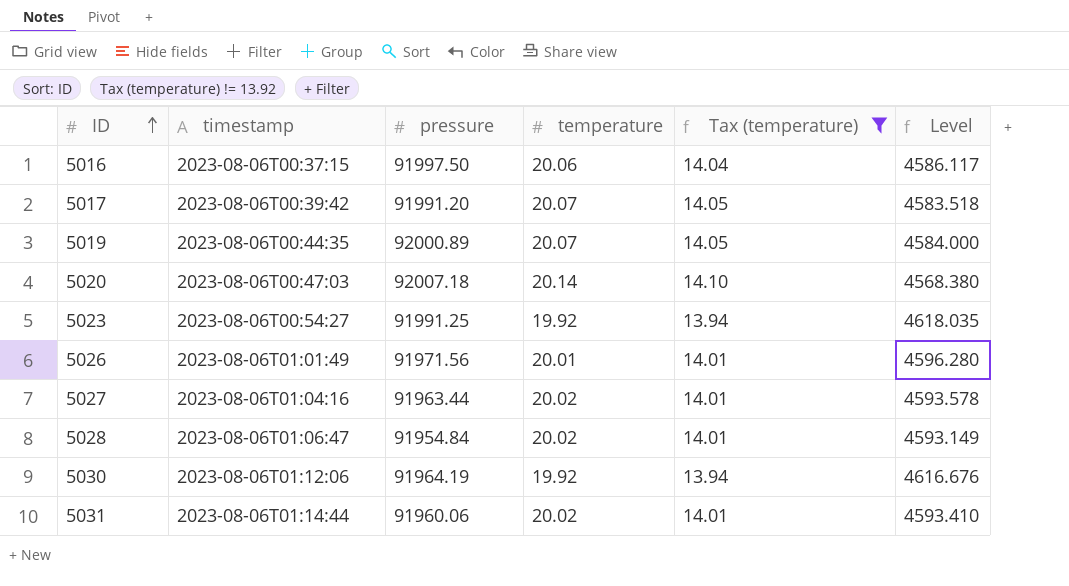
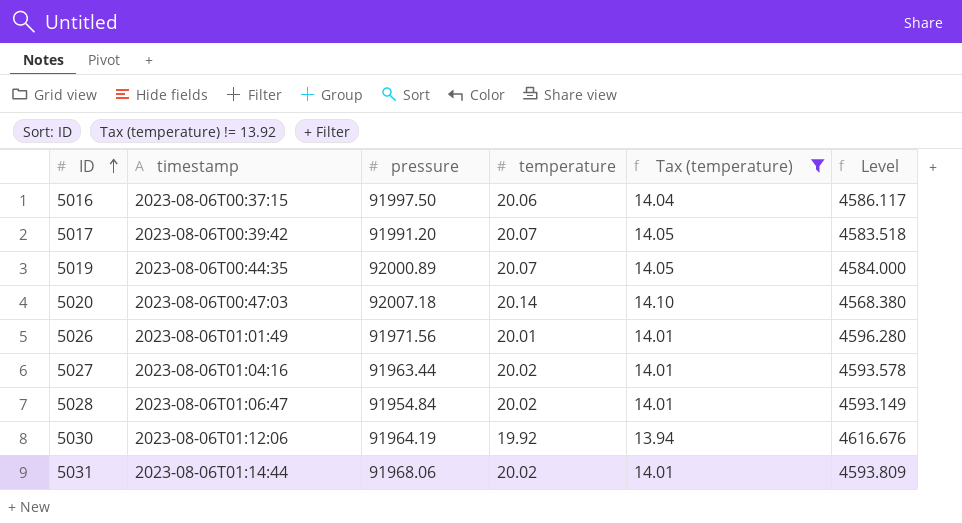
row 5023: 2023-08-06T00:54:27 | 91991.25 | 19.92 | 13.94 | 4618.035 -> none
5031 | pressure: 91960.06 -> 91968.06
5031 | Level: 4593.410 -> 4593.809

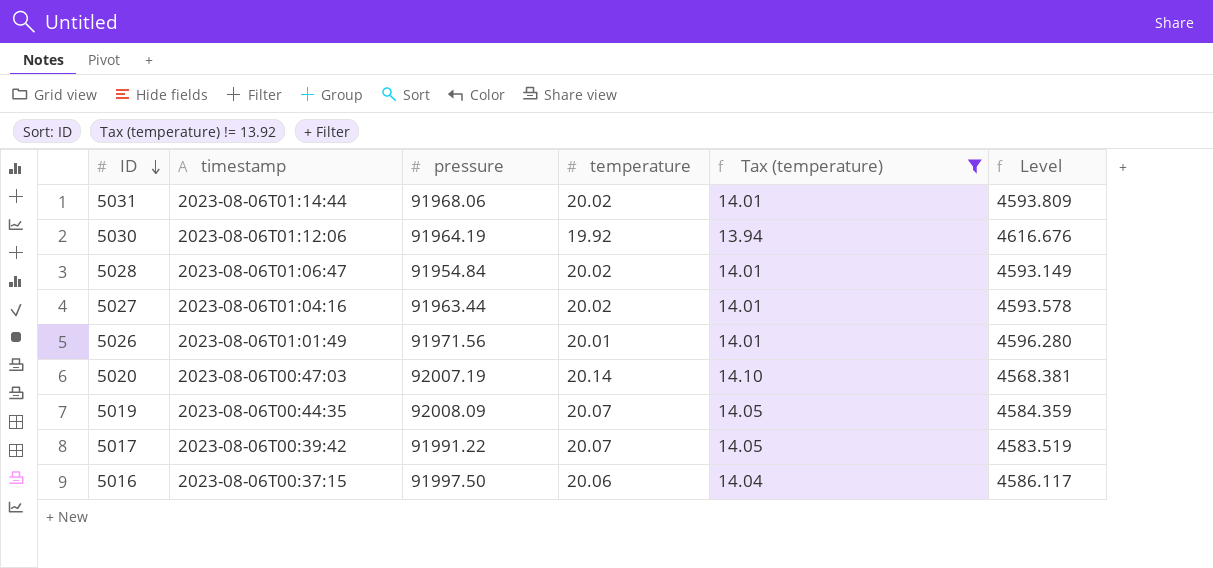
row order: ID ascending -> ID descending
5020 | pressure: 92007.18 -> 92007.19
5020 | Level: 4568.380 -> 4568.381
5019 | pressure: 92000.89 -> 92008.09
5019 | Level: 4584.000 -> 4584.359
5017 | pressure: 91991.20 -> 91991.22
5017 | Level: 4583.518 -> 4583.519

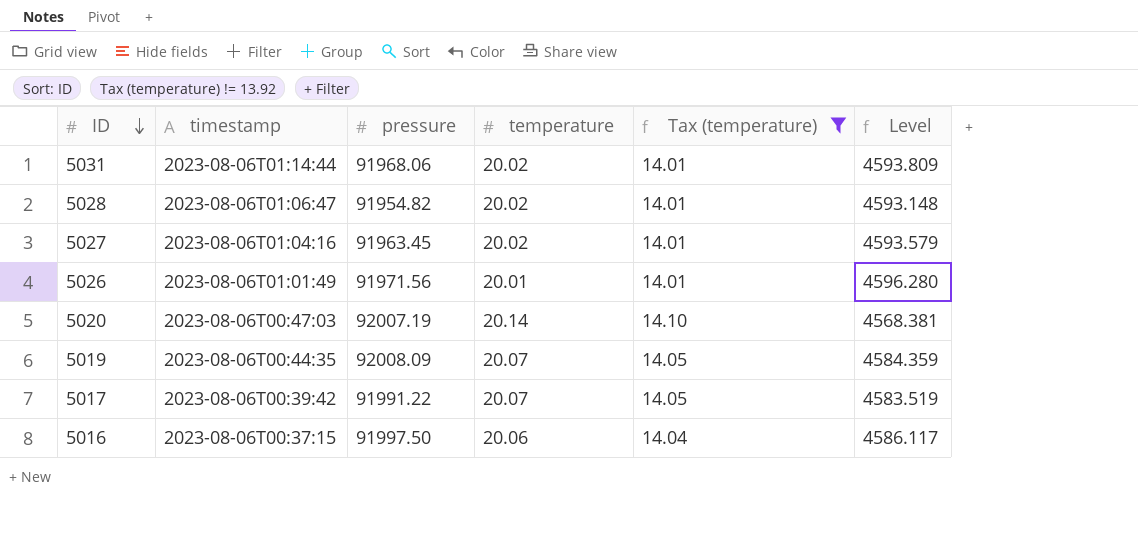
row 5030: 2023-08-06T01:12:06 | 91964.19 | 19.92 | 13.94 | 4616.676 -> none
5028 | pressure: 91954.84 -> 91954.82
5028 | Level: 4593.149 -> 4593.148
5027 | pressure: 91963.44 -> 91963.45
5027 | Level: 4593.578 -> 4593.579

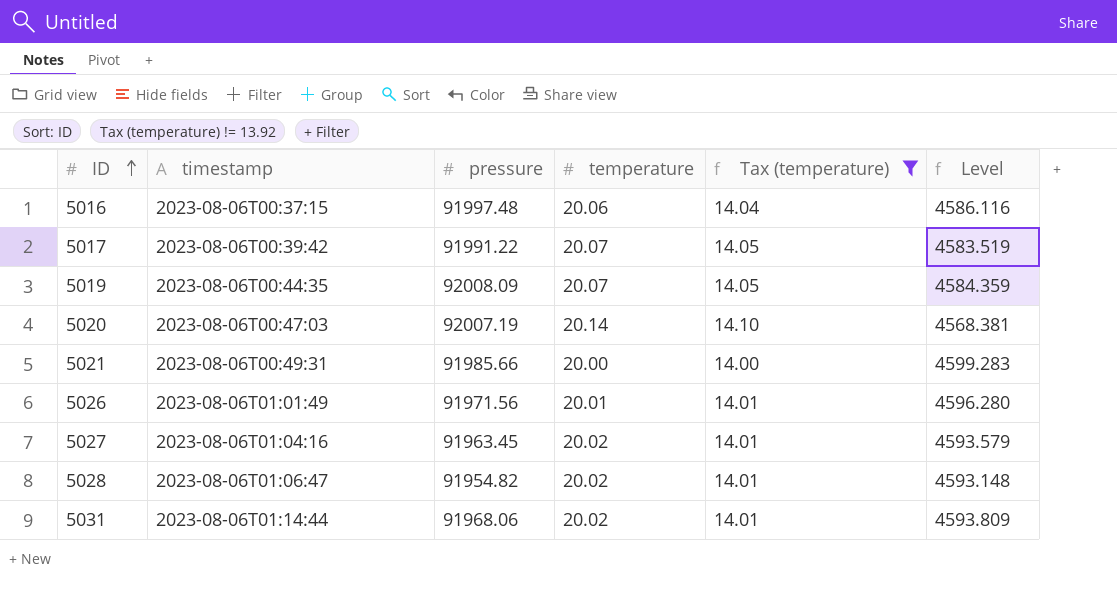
row order: ID descending -> ID ascending
5016 | pressure: 91997.50 -> 91997.48
5016 | Level: 4586.117 -> 4586.116
row 5021: none -> 2023-08-06T00:49:31 | 91985.66 | 20.00 | 14.00 | 4599.283

